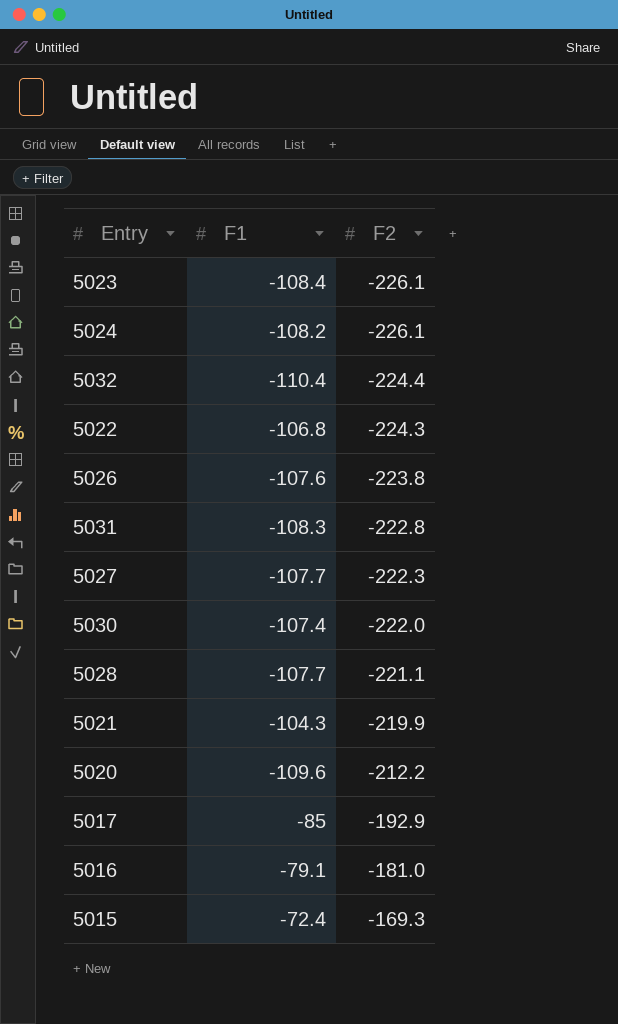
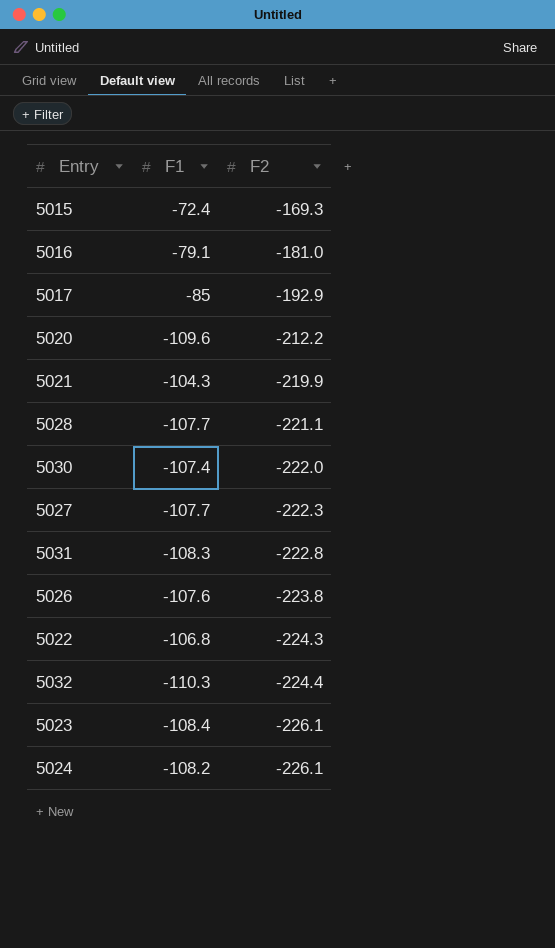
row order: F2 ascending -> F2 descending
5032 | F1: -110.4 -> -110.3

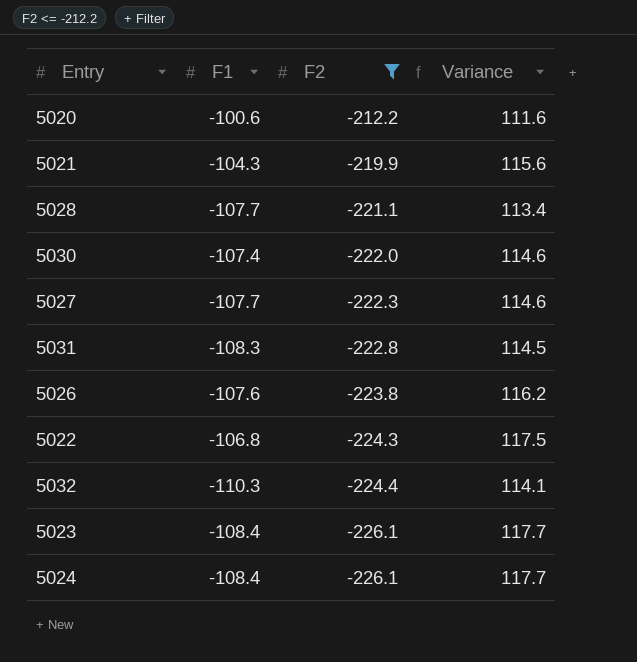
filter: none -> F2 <= -212.2
column Variance | formula: none -> [F1] - [F2]
5020 | F1: -109.6 -> -100.6
5024 | F1: -108.2 -> -108.4

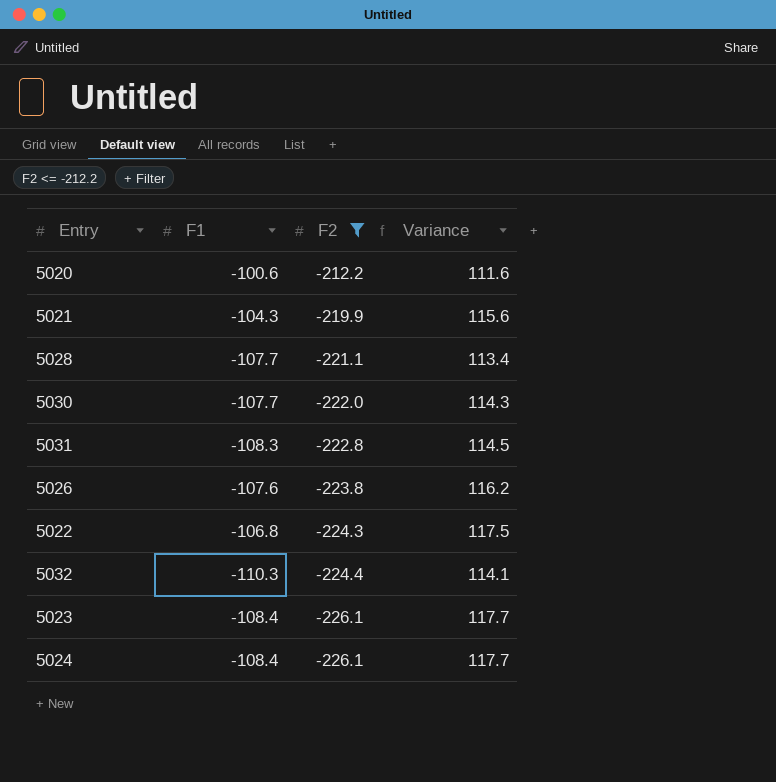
row 5027: -107.7 | -222.3 | 114.6 -> none
5030 | F1: -107.4 -> -107.7
5030 | Variance: 114.6 -> 114.3

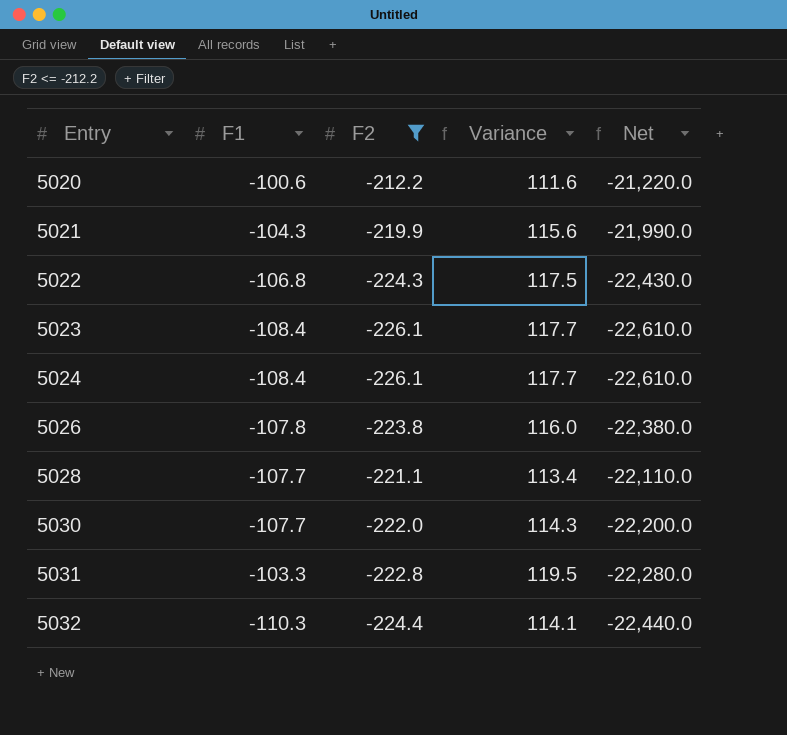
row order: F2 descending -> Entry ascending
column Net | formula: none -> [F2] * 100
5026 | F1: -107.6 -> -107.8
5026 | Variance: 116.2 -> 116.0
5031 | F1: -108.3 -> -103.3
5031 | Variance: 114.5 -> 119.5

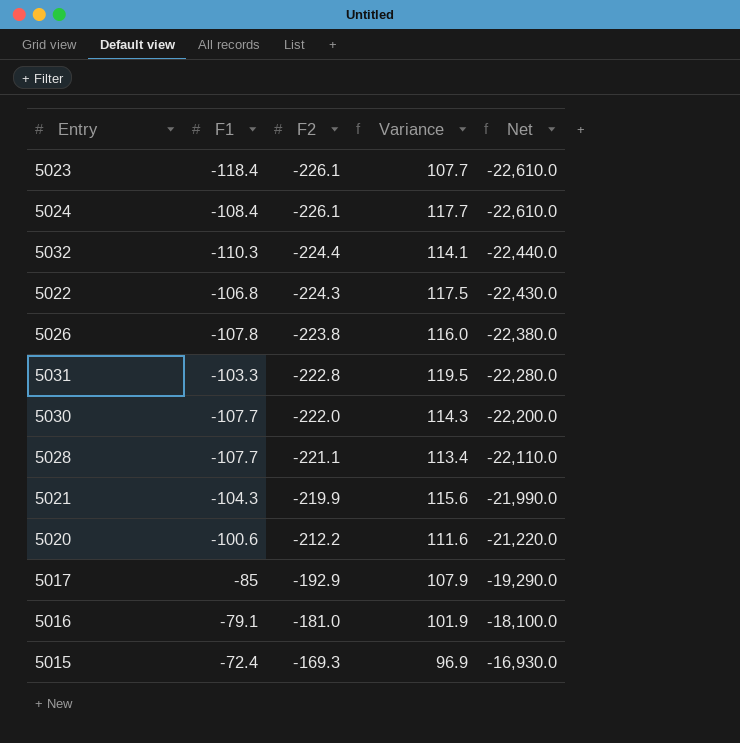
filter: F2 <= -212.2 -> none
row order: Entry ascending -> F2 ascending
5023 | F1: -108.4 -> -118.4
5023 | Variance: 117.7 -> 107.7

